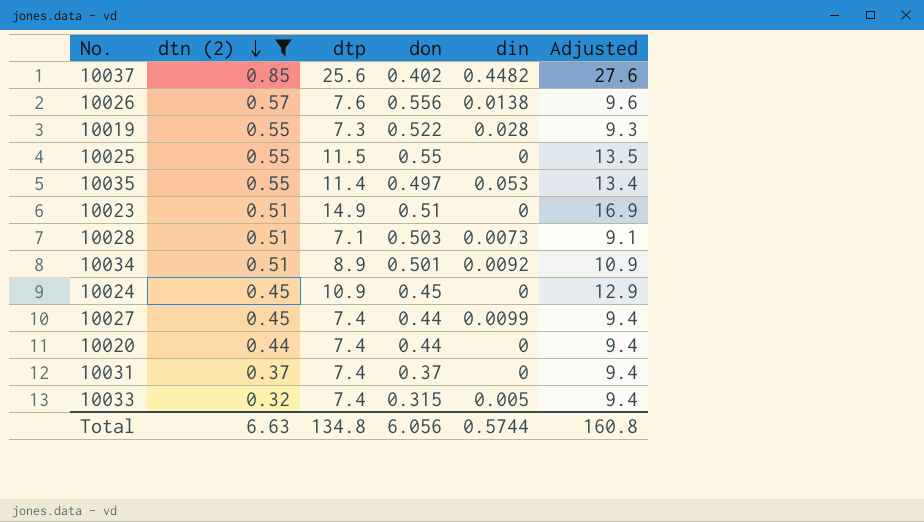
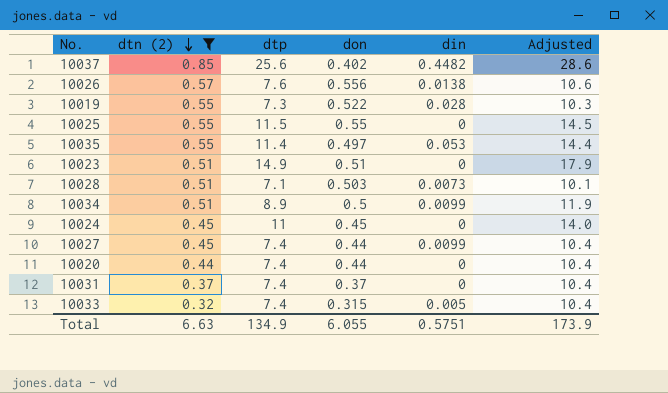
column Adjusted | formula: [dtp] + 2 -> [dtp] + 3
10034 | don: 0.501 -> 0.5
10034 | din: 0.0092 -> 0.0099
10024 | dtp: 10.9 -> 11
Total | dtp: 134.8 -> 134.9
Total | don: 6.056 -> 6.055
Total | din: 0.5744 -> 0.5751
Total | Adjusted: 160.8 -> 173.9

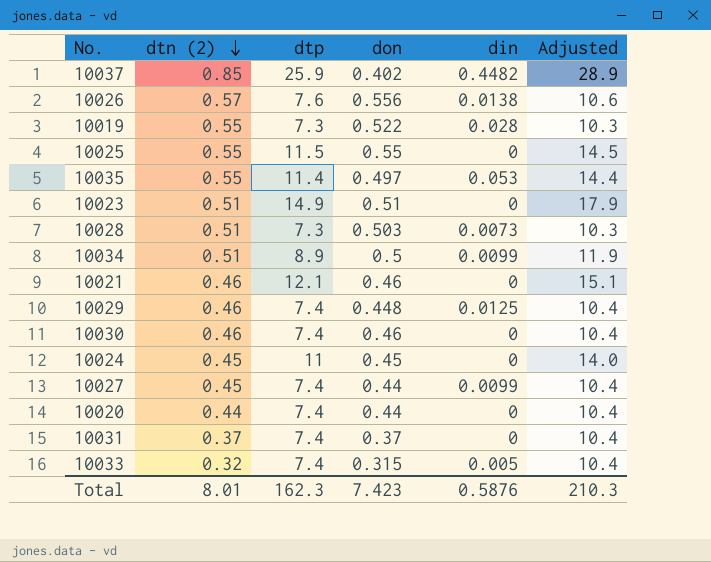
filter: dtn (2) != 0.46 -> none
10037 | dtp: 25.6 -> 25.9
10037 | Adjusted: 28.6 -> 28.9
10028 | dtp: 7.1 -> 7.3
10028 | Adjusted: 10.1 -> 10.3
Total | dtn (2): 6.63 -> 8.01
Total | dtp: 134.9 -> 162.3
Total | don: 6.055 -> 7.423
Total | din: 0.5751 -> 0.5876
Total | Adjusted: 173.9 -> 210.3

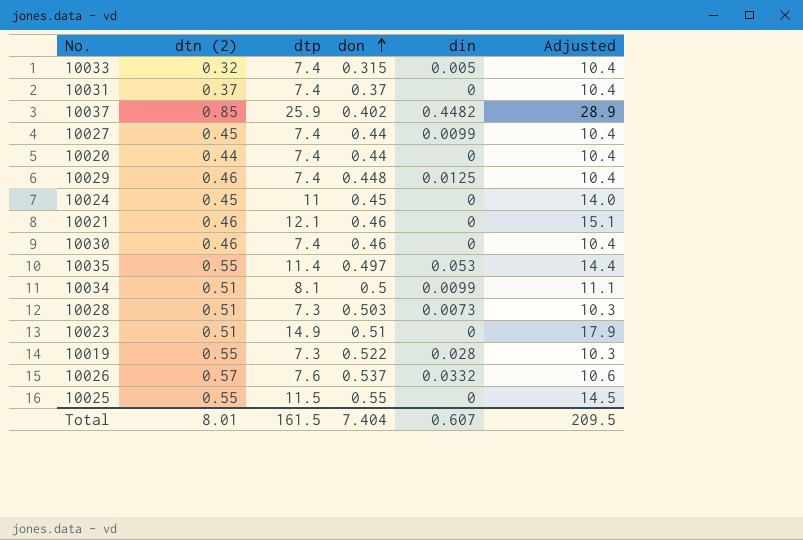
row order: dtn (2) descending -> don ascending
10034 | dtp: 8.9 -> 8.1
10034 | Adjusted: 11.9 -> 11.1
10026 | don: 0.556 -> 0.537
10026 | din: 0.0138 -> 0.0332
Total | dtp: 162.3 -> 161.5
Total | don: 7.423 -> 7.404
Total | din: 0.5876 -> 0.607
Total | Adjusted: 210.3 -> 209.5

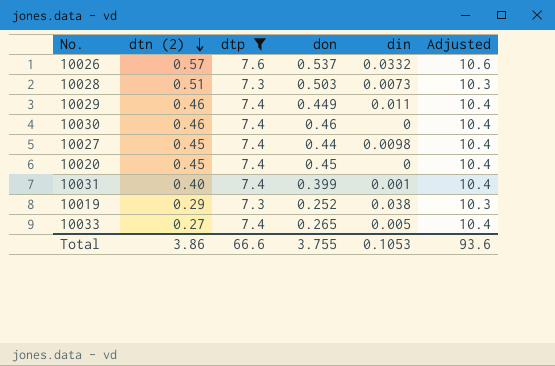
filter: none -> dtp <= 7.6
row order: don ascending -> dtn (2) descending
10029 | don: 0.448 -> 0.449
10029 | din: 0.0125 -> 0.011
10027 | din: 0.0099 -> 0.0098
10020 | dtn (2): 0.44 -> 0.45
10020 | don: 0.44 -> 0.45
10031 | dtn (2): 0.37 -> 0.40
10031 | don: 0.37 -> 0.399
10031 | din: 0 -> 0.001
10019 | dtn (2): 0.55 -> 0.29
10019 | don: 0.522 -> 0.252
10019 | din: 0.028 -> 0.038
10033 | dtn (2): 0.32 -> 0.27
10033 | don: 0.315 -> 0.265
Total | dtn (2): 8.01 -> 3.86
Total | dtp: 161.5 -> 66.6
Total | don: 7.404 -> 3.755
Total | din: 0.607 -> 0.1053
Total | Adjusted: 209.5 -> 93.6

